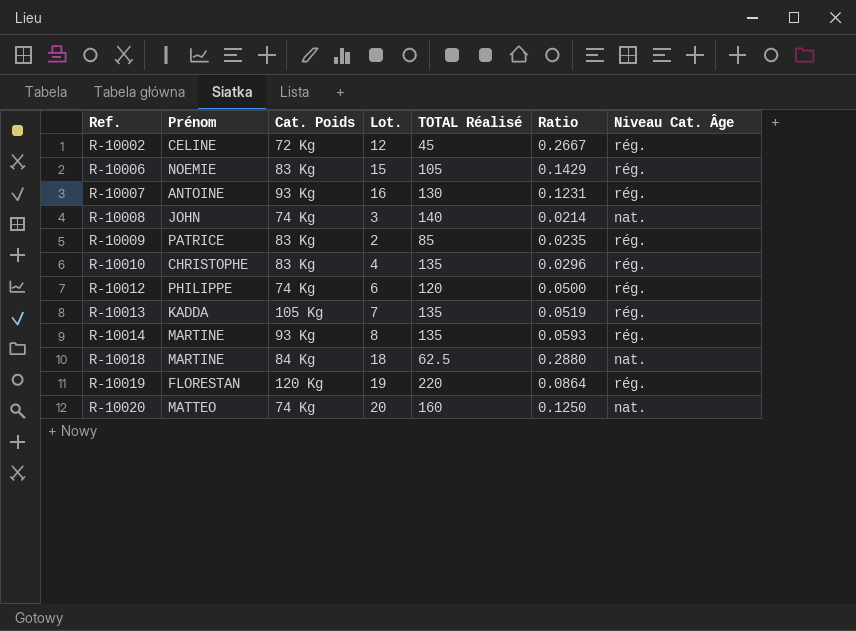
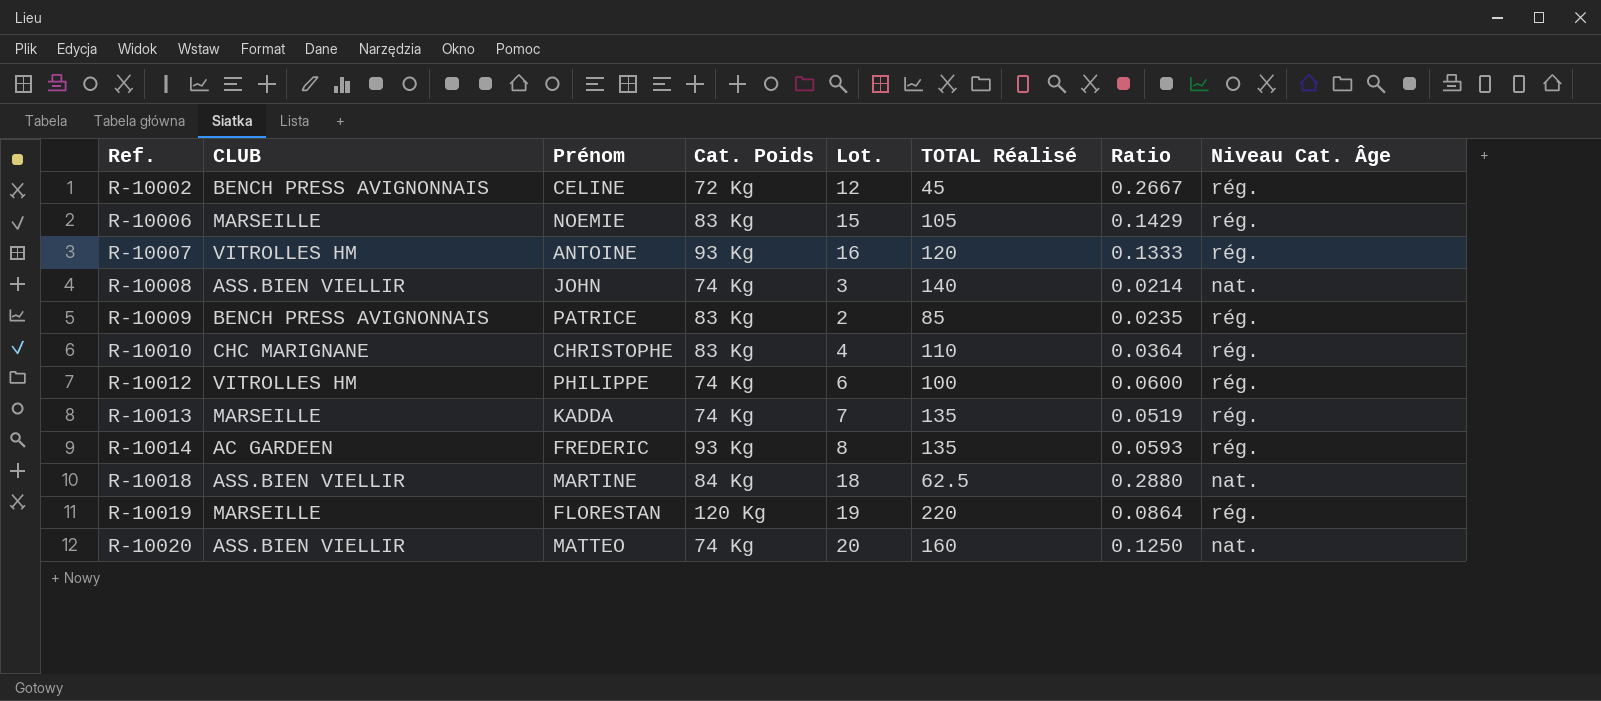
column CLUB | position: none -> 2
R-10007 | TOTAL Réalisé: 130 -> 120
R-10007 | Ratio: 0.1231 -> 0.1333
R-10010 | TOTAL Réalisé: 135 -> 110
R-10010 | Ratio: 0.0296 -> 0.0364
R-10012 | TOTAL Réalisé: 120 -> 100
R-10012 | Ratio: 0.0500 -> 0.0600
R-10013 | Cat. Poids: 105 Kg -> 74 Kg
R-10014 | Prénom: MARTINE -> FREDERIC

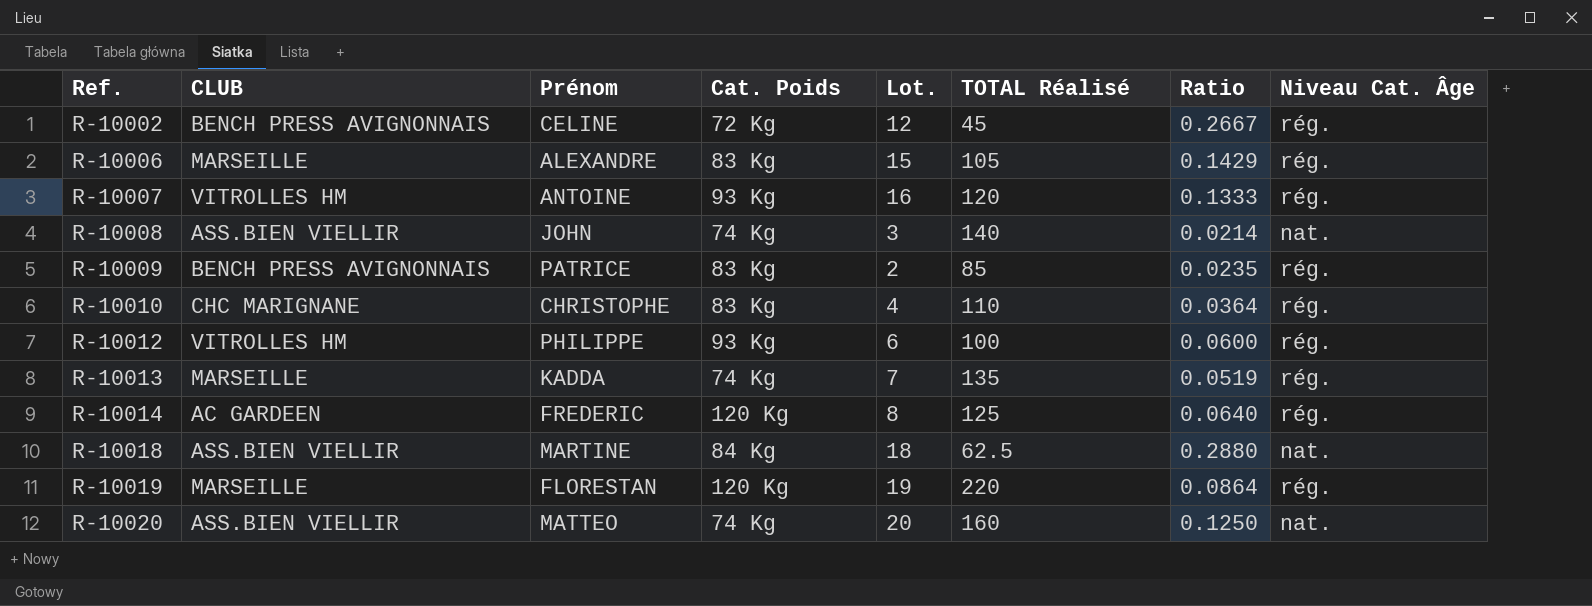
R-10006 | Prénom: NOEMIE -> ALEXANDRE
R-10012 | Cat. Poids: 74 Kg -> 93 Kg
R-10014 | Cat. Poids: 93 Kg -> 120 Kg
R-10014 | TOTAL Réalisé: 135 -> 125
R-10014 | Ratio: 0.0593 -> 0.0640

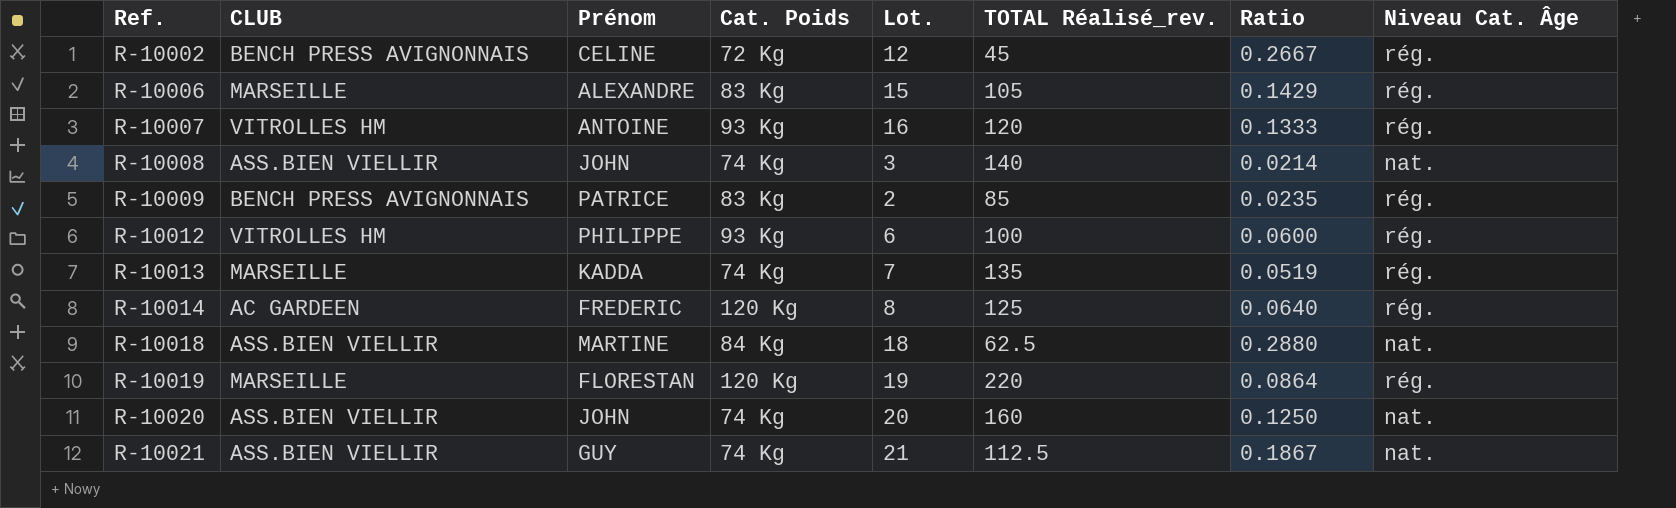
column name: TOTAL Réalisé -> TOTAL Réalisé_rev.
row R-10010: CHC MARIGNANE | CHRISTOPHE | 83 Kg | 4 | 110 | 0.0364 | rég. -> none
R-10020 | Prénom: MATTEO -> JOHN
row R-10021: none -> ASS.BIEN VIELLIR | GUY | 74 Kg | 21 | 112.5 | 0.1867 | nat.

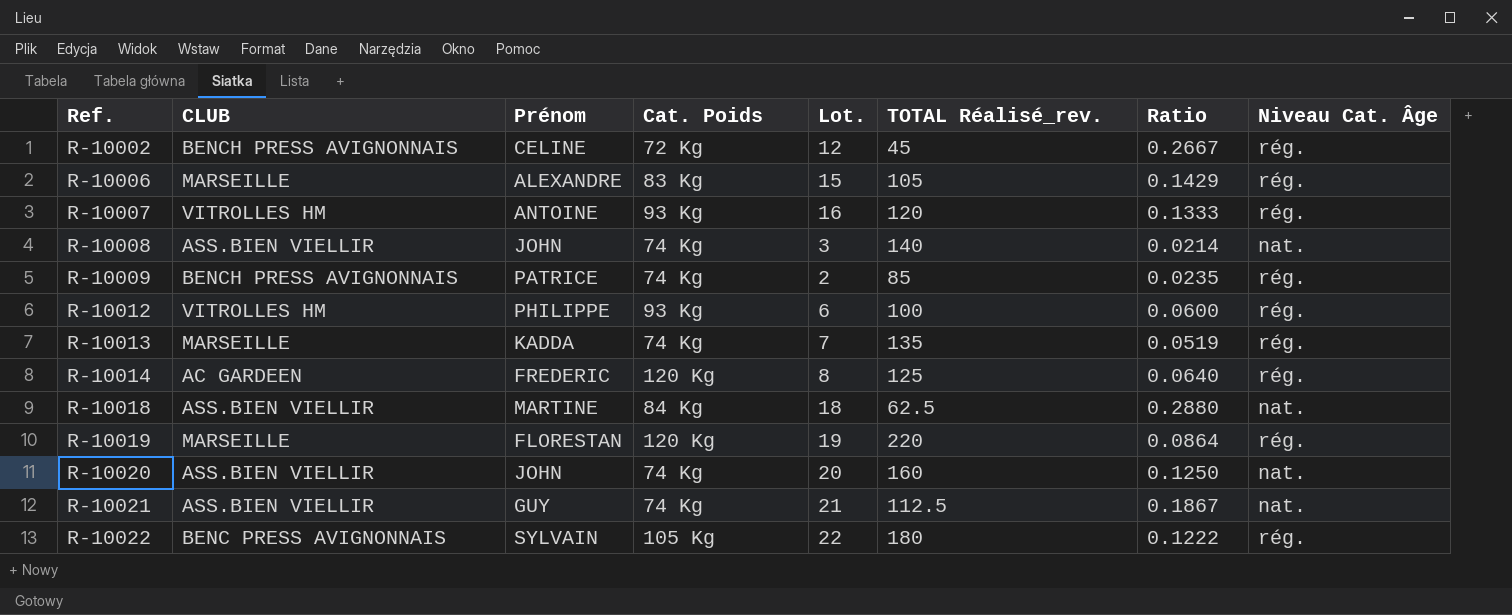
R-10009 | Cat. Poids: 83 Kg -> 74 Kg
row R-10022: none -> BENC PRESS AVIGNONNAIS | SYLVAIN | 105 Kg | 22 | 180 | 0.1222 | rég.

